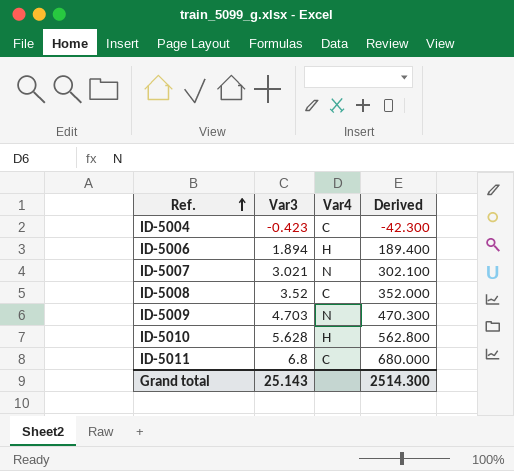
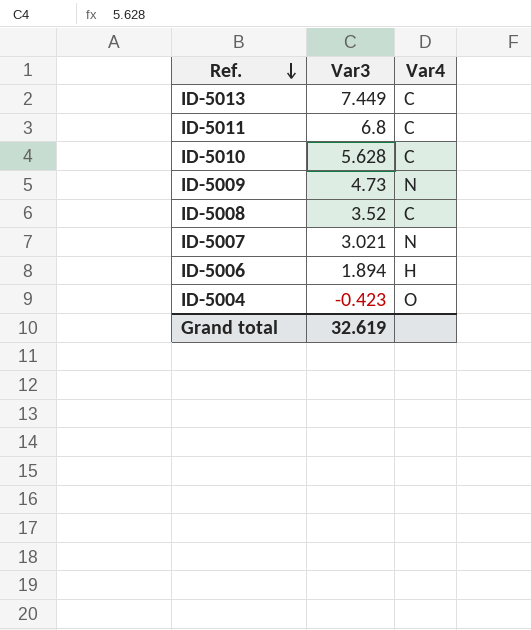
row order: Ref. ascending -> Ref. descending
column Derived | formula: [Var3] * 100 -> none
row ID-5013: none -> 7.449 | C
ID-5010 | Var4: H -> C
ID-5009 | Var3: 4.703 -> 4.73
ID-5004 | Var4: C -> O
Grand total | Var3: 25.143 -> 32.619

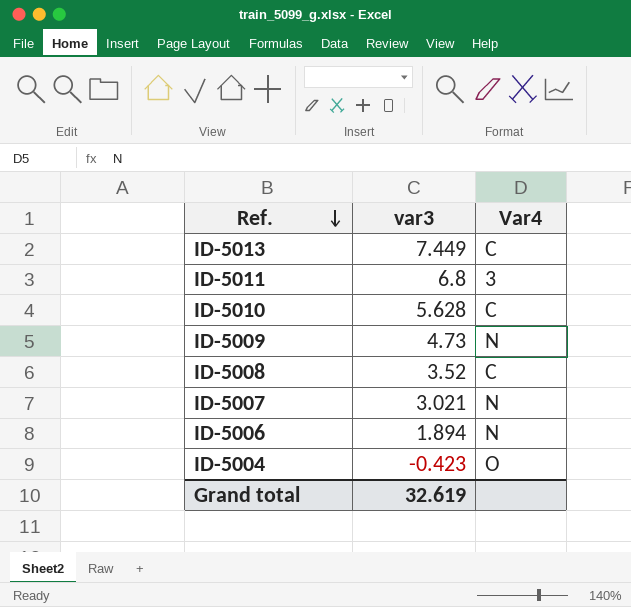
column name: Var3 -> var3
ID-5011 | Var4: C -> 3
ID-5006 | Var4: H -> N

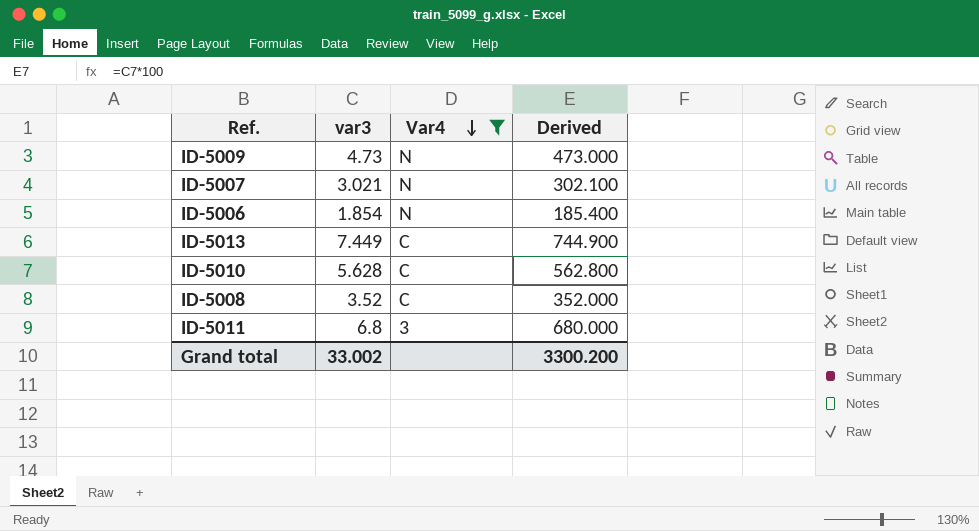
filter: none -> Var4 != O
row order: Ref. descending -> Var4 descending
column Derived | formula: none -> [var3] * 100
ID-5006 | var3: 1.894 -> 1.854
Grand total | var3: 32.619 -> 33.002

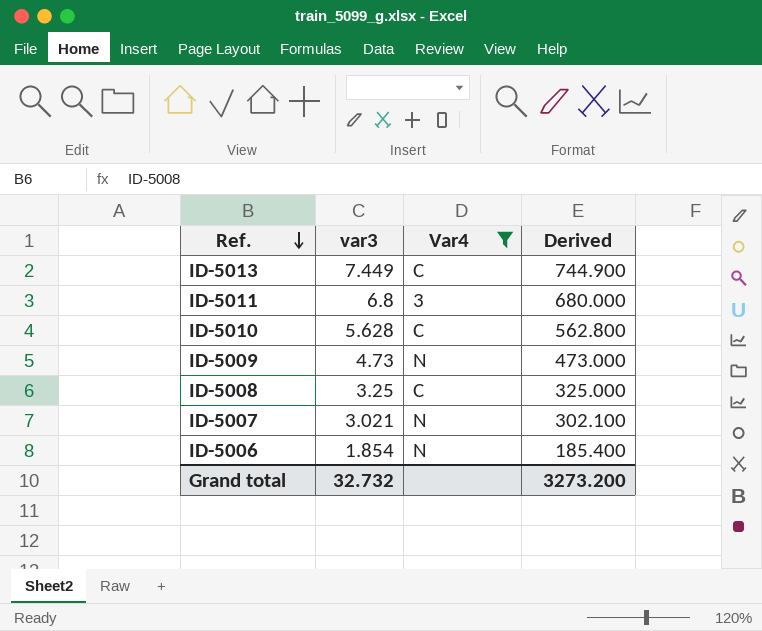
row order: Var4 descending -> Ref. descending
ID-5008 | var3: 3.52 -> 3.25
ID-5008 | Derived: 352.000 -> 325.000
Grand total | var3: 33.002 -> 32.732
Grand total | Derived: 3300.200 -> 3273.200

